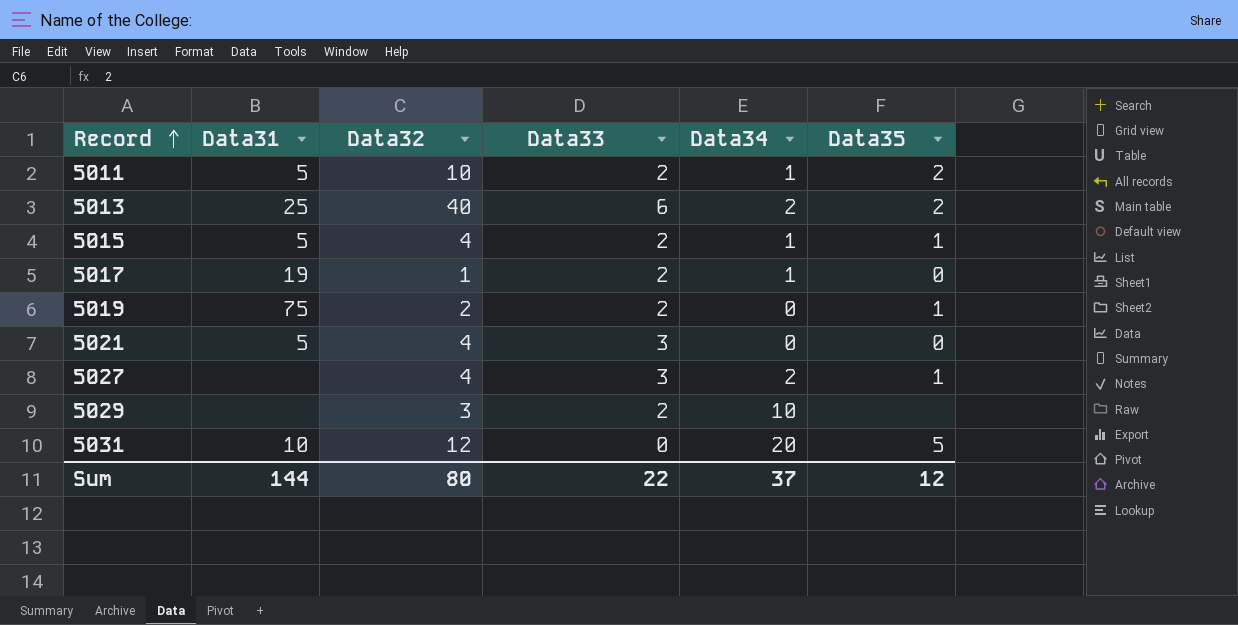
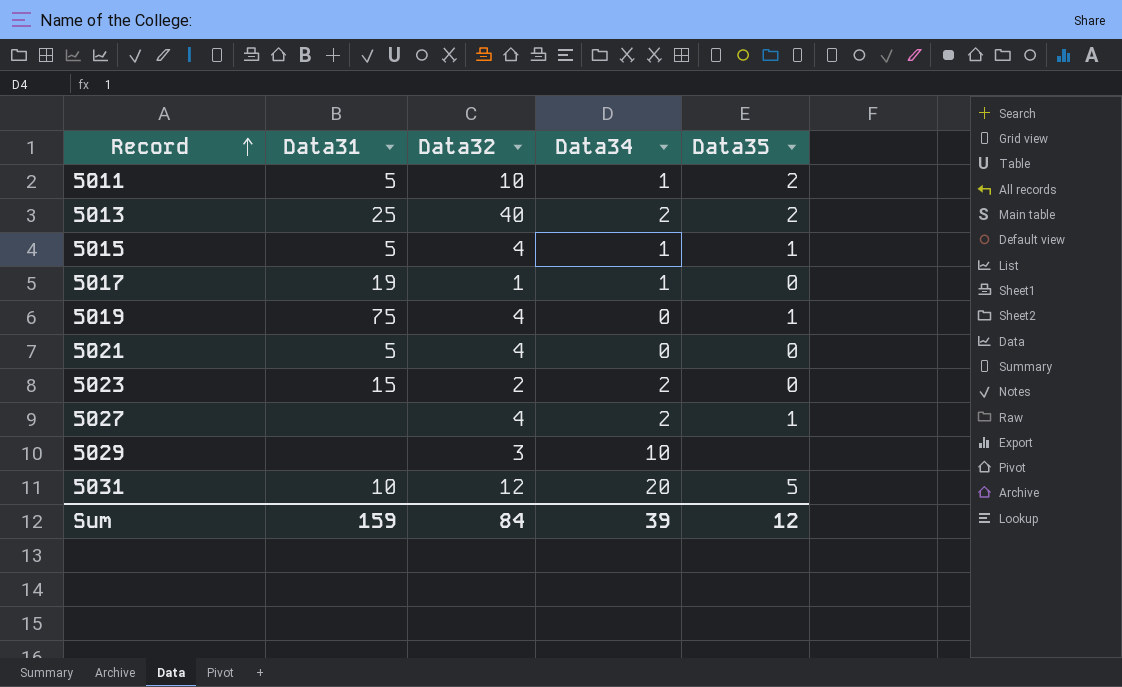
column Data33 | position: 4 -> none
5019 | Data32: 2 -> 4
row 5023: none -> 15 | 2 | 2 | 0
Sum | Data31: 144 -> 159
Sum | Data32: 80 -> 84
Sum | Data34: 37 -> 39

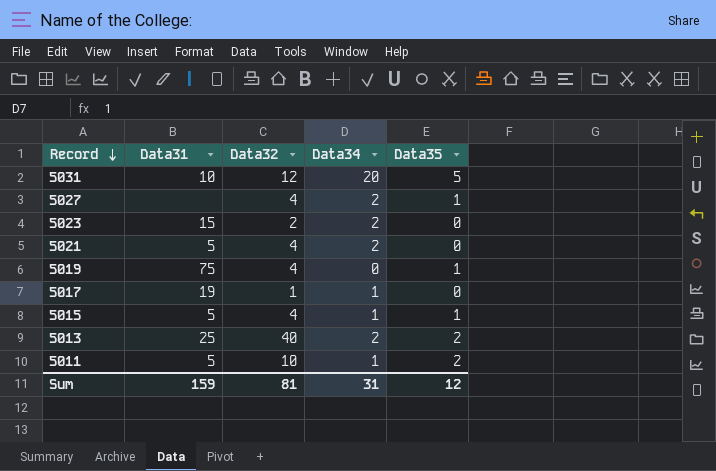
row order: Record ascending -> Record descending
row 5029: none | 3 | 10 | none -> none
5021 | Data34: 0 -> 2
Sum | Data32: 84 -> 81
Sum | Data34: 39 -> 31

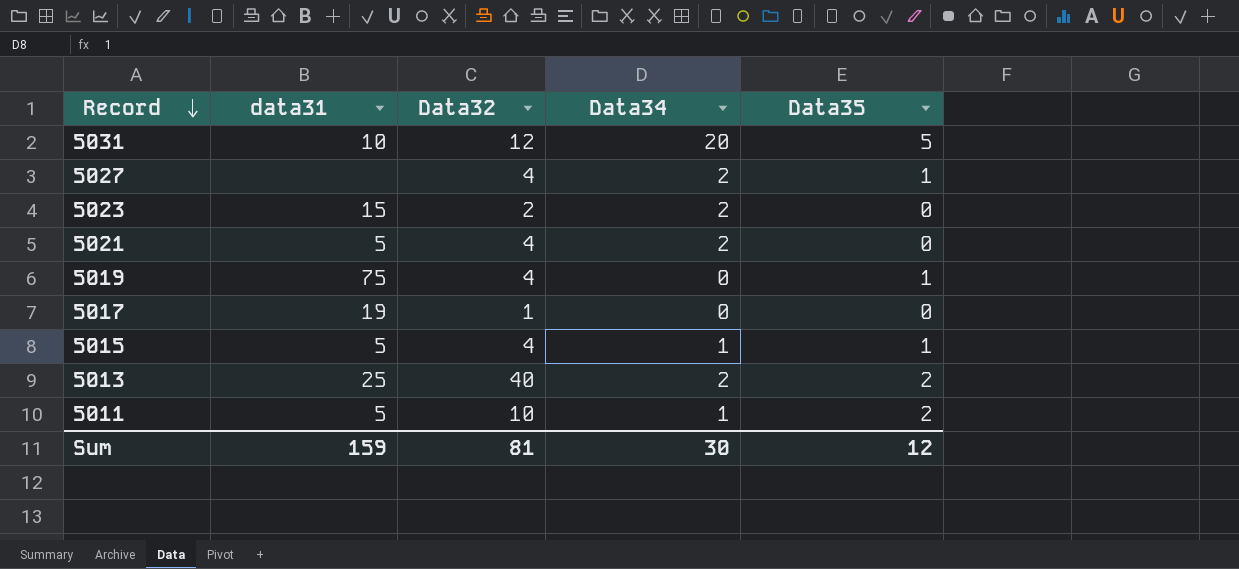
column name: Data31 -> data31
5017 | Data34: 1 -> 0
Sum | Data34: 31 -> 30

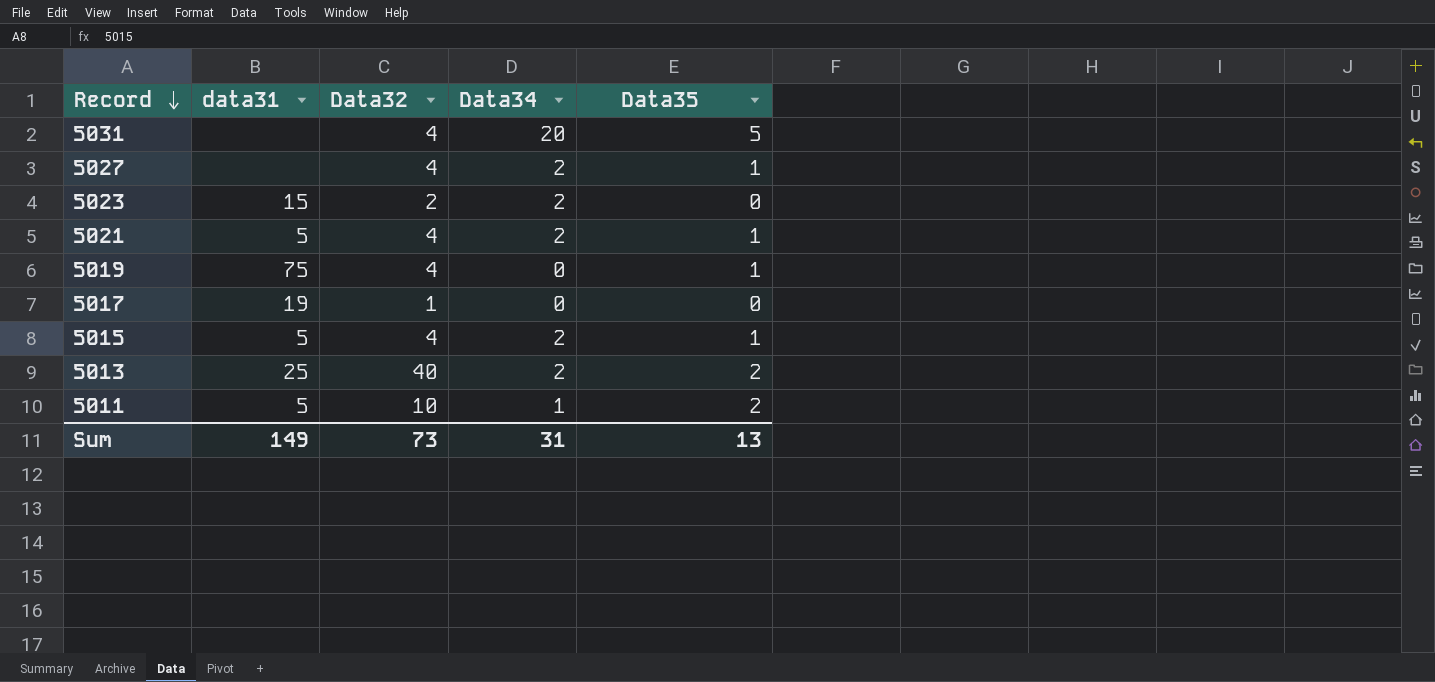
5031 | data31: 10 -> none
5031 | Data32: 12 -> 4
5021 | Data35: 0 -> 1
5015 | Data34: 1 -> 2
Sum | data31: 159 -> 149
Sum | Data32: 81 -> 73
Sum | Data34: 30 -> 31
Sum | Data35: 12 -> 13

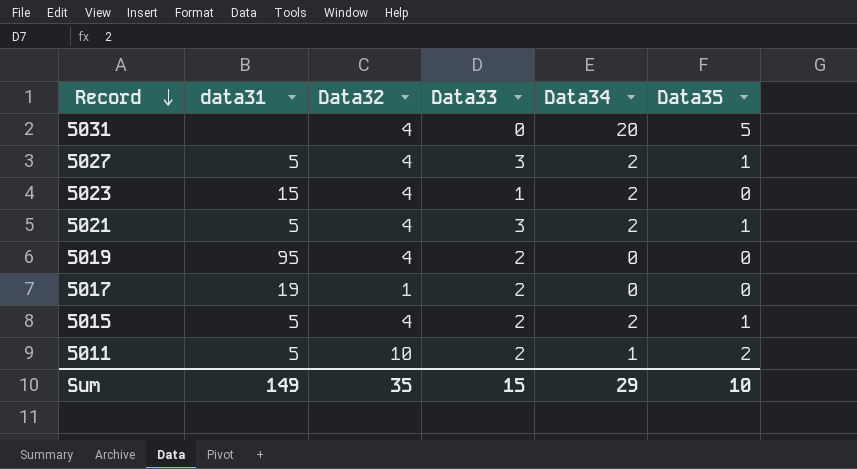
column Data33 | position: none -> 4
row 5013: 25 | 40 | 2 | 2 -> none
5027 | data31: none -> 5
5023 | Data32: 2 -> 4
5019 | data31: 75 -> 95
5019 | Data35: 1 -> 0
Sum | Data32: 73 -> 35
Sum | Data34: 31 -> 29
Sum | Data35: 13 -> 10

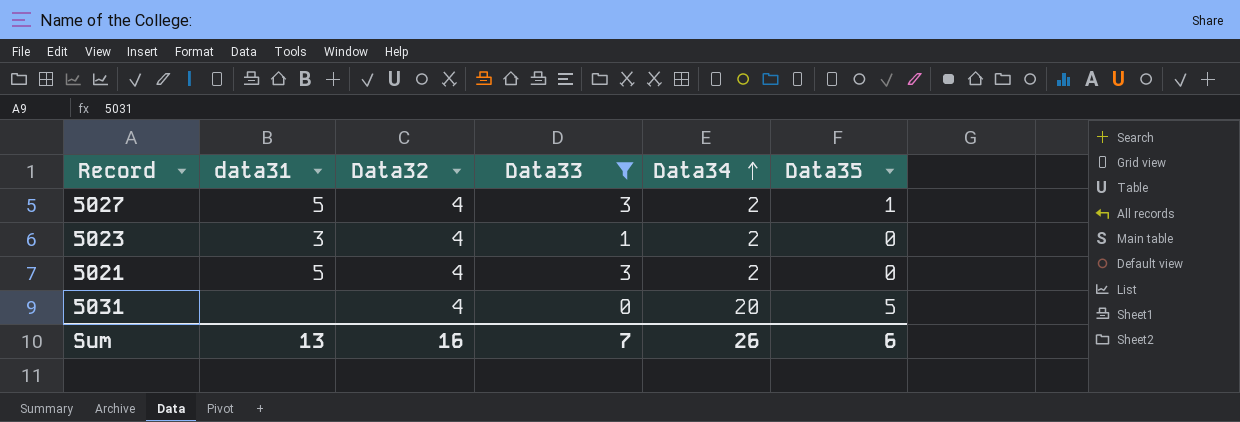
filter: none -> Data33 != 2
row order: Record descending -> Data34 ascending
5023 | data31: 15 -> 3
5021 | Data35: 1 -> 0
Sum | data31: 149 -> 13
Sum | Data32: 35 -> 16
Sum | Data33: 15 -> 7
Sum | Data34: 29 -> 26
Sum | Data35: 10 -> 6

